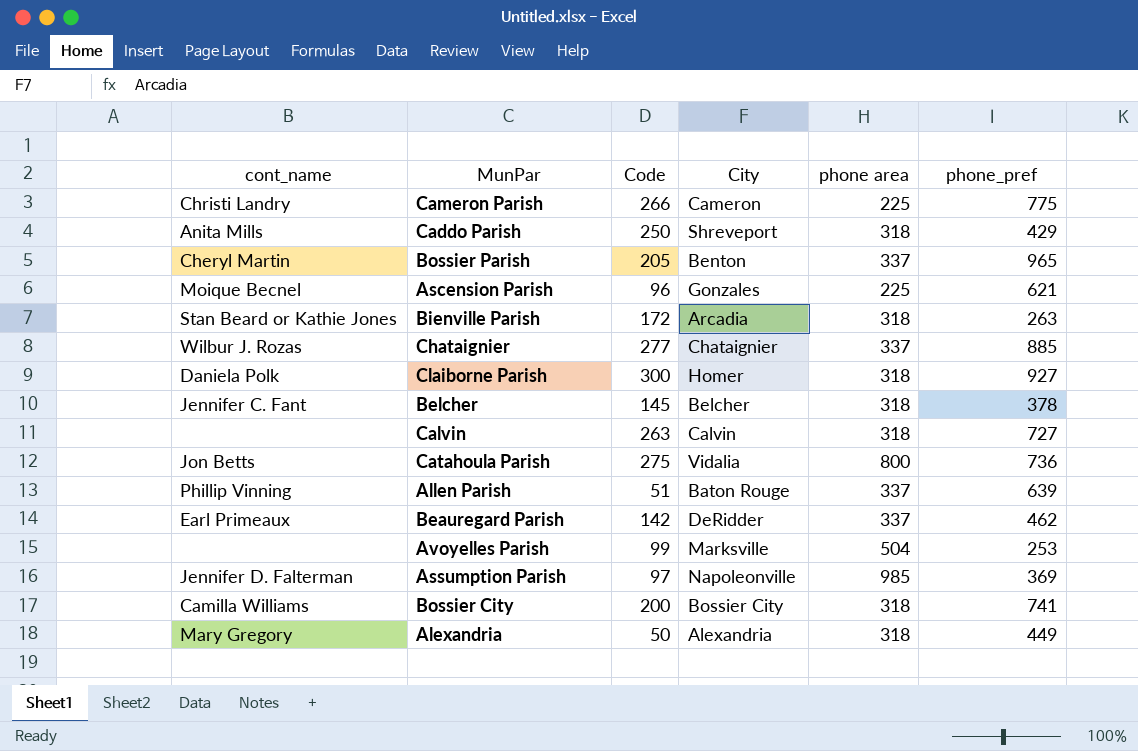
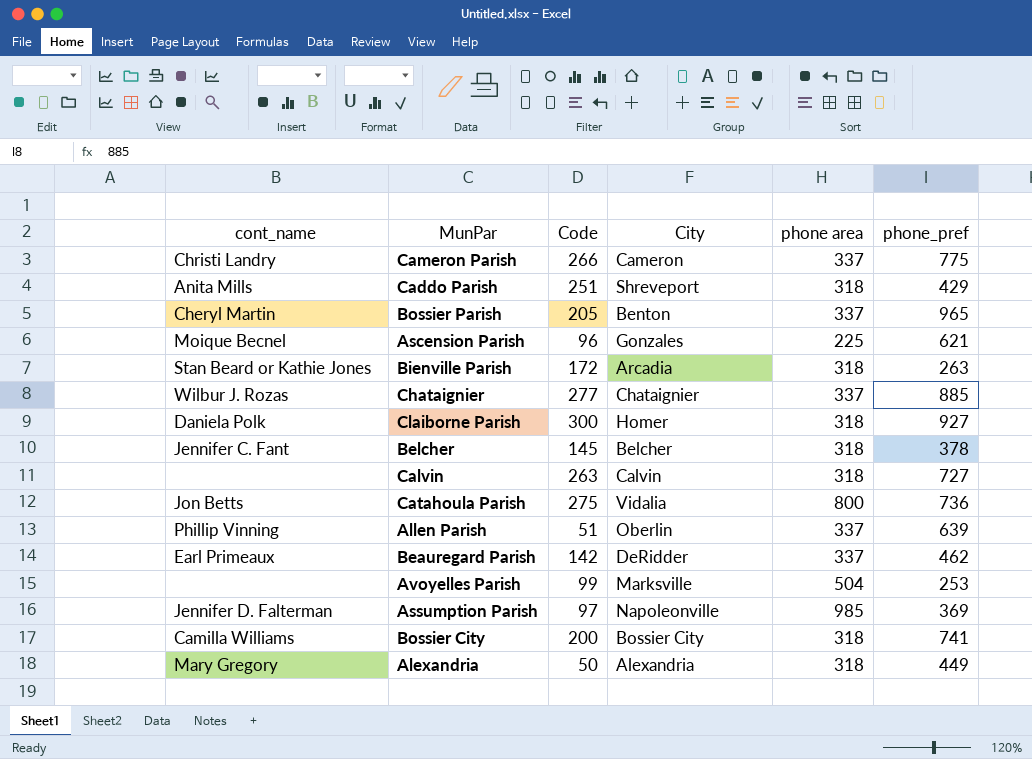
Cameron Parish | phone area: 225 -> 337
Caddo Parish | Code: 250 -> 251
Allen Parish | City: Baton Rouge -> Oberlin

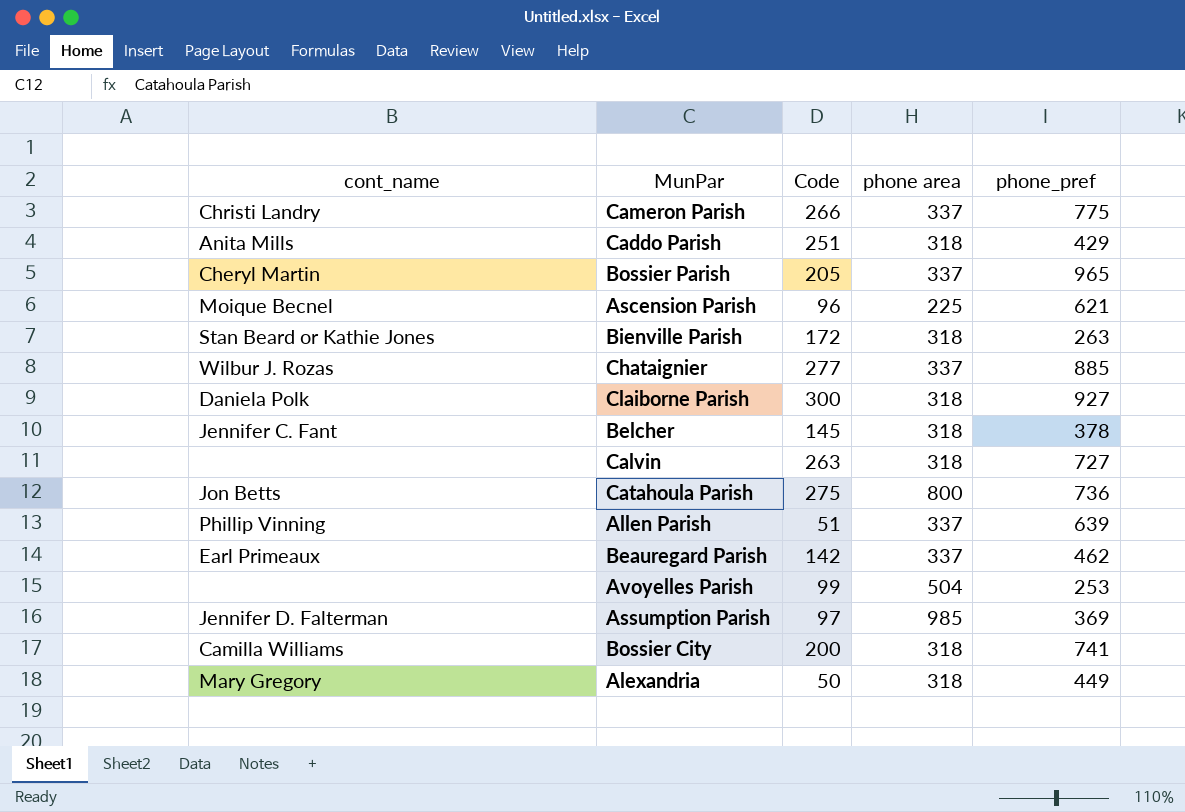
column City | position: 4 -> none

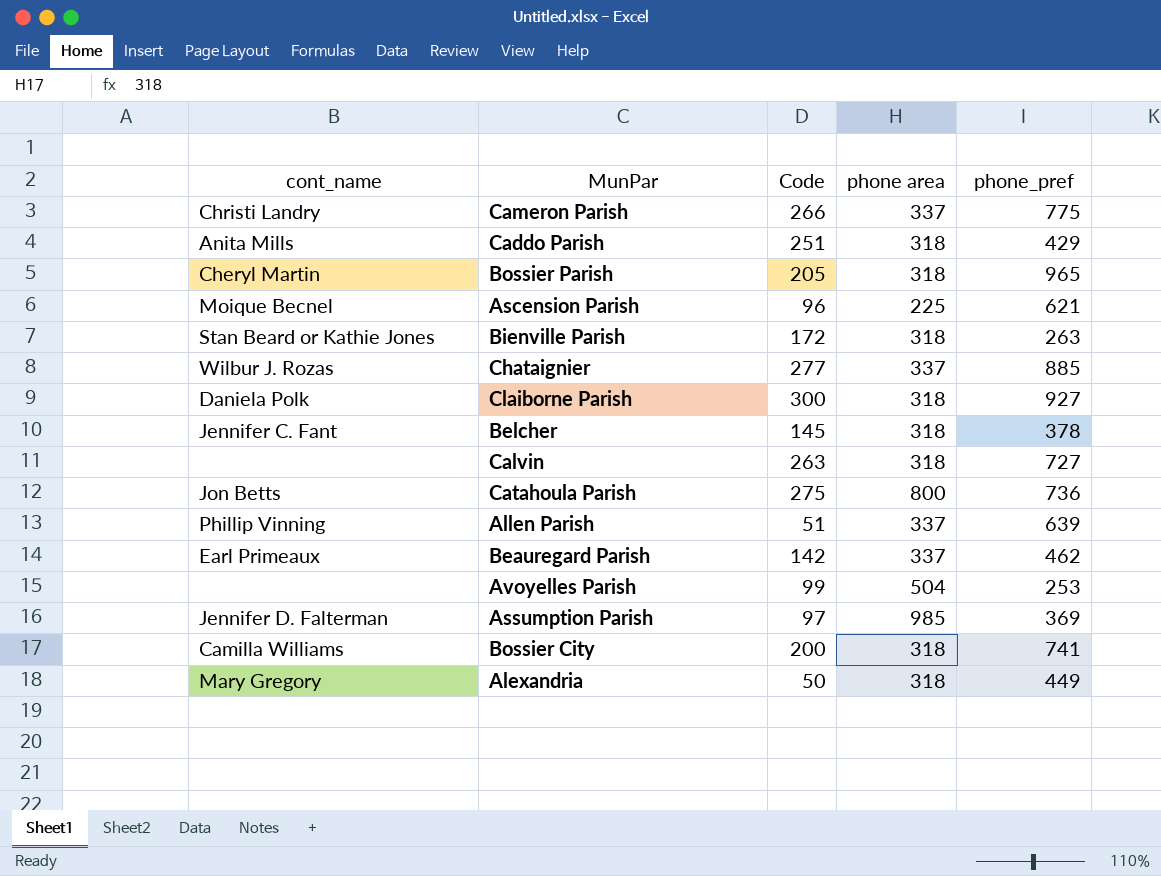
Bossier Parish | phone area: 337 -> 318

